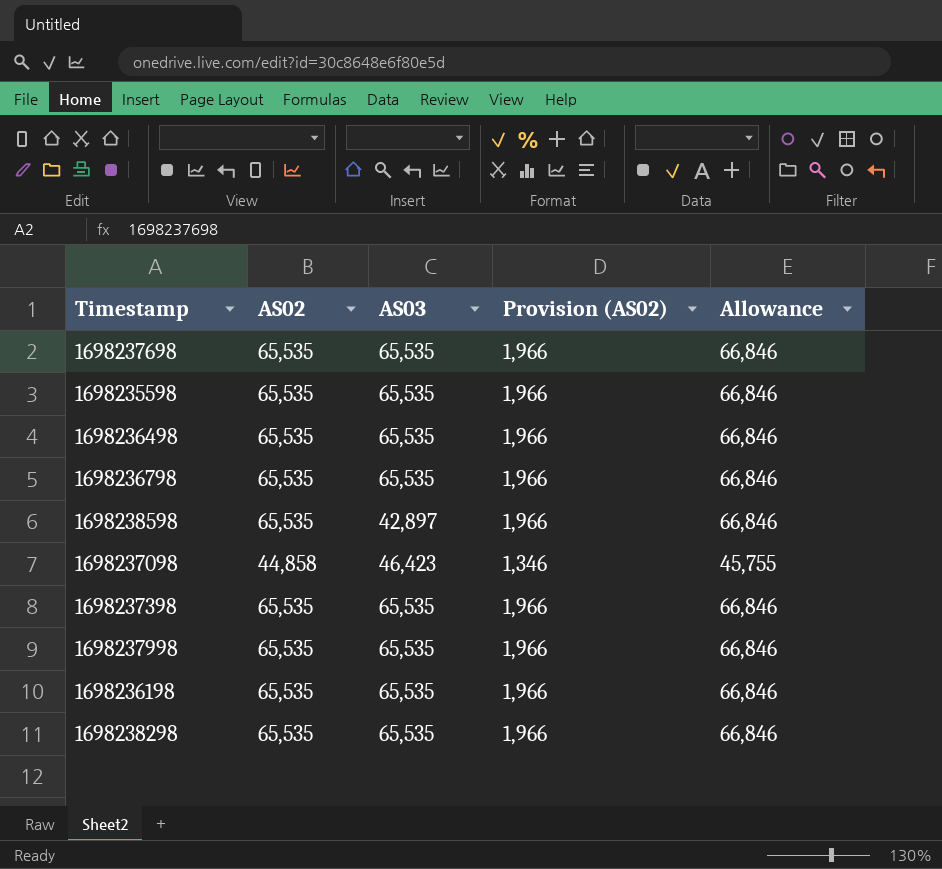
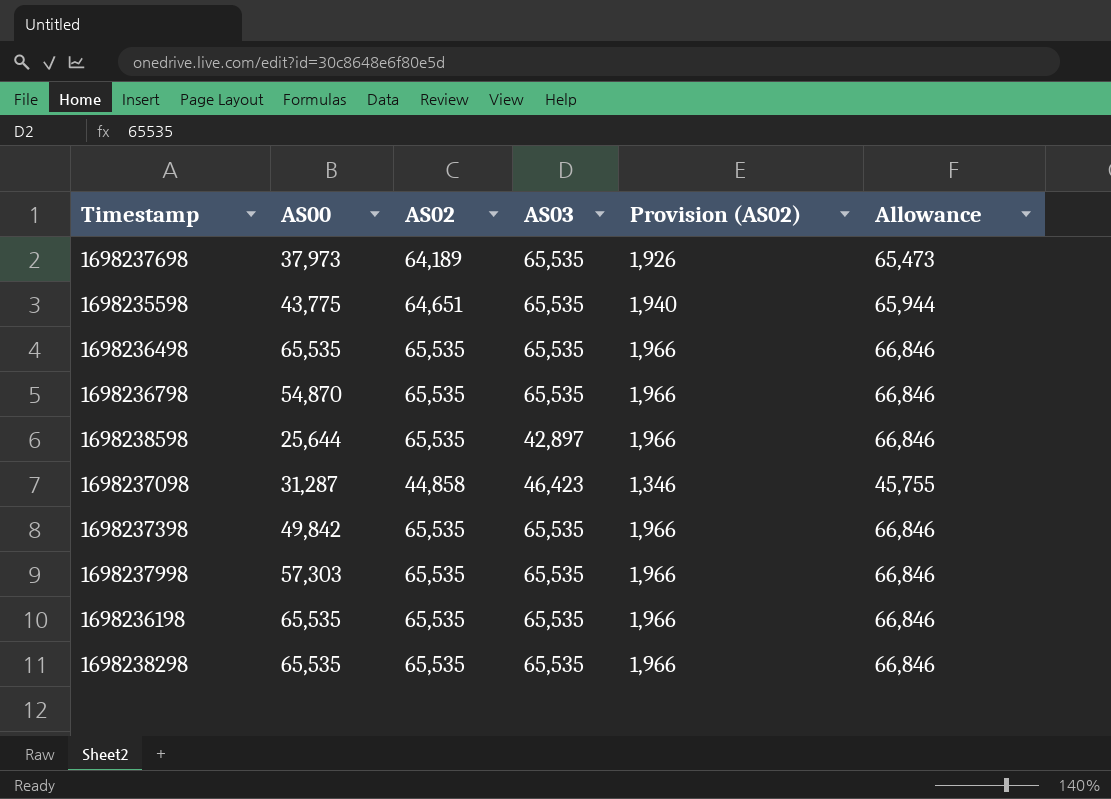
column AS00 | position: none -> 2
1698237698 | AS02: 65,535 -> 64,189
1698237698 | Provision (AS02): 1,966 -> 1,926
1698237698 | Allowance: 66,846 -> 65,473
1698235598 | AS02: 65,535 -> 64,651
1698235598 | Provision (AS02): 1,966 -> 1,940
1698235598 | Allowance: 66,846 -> 65,944

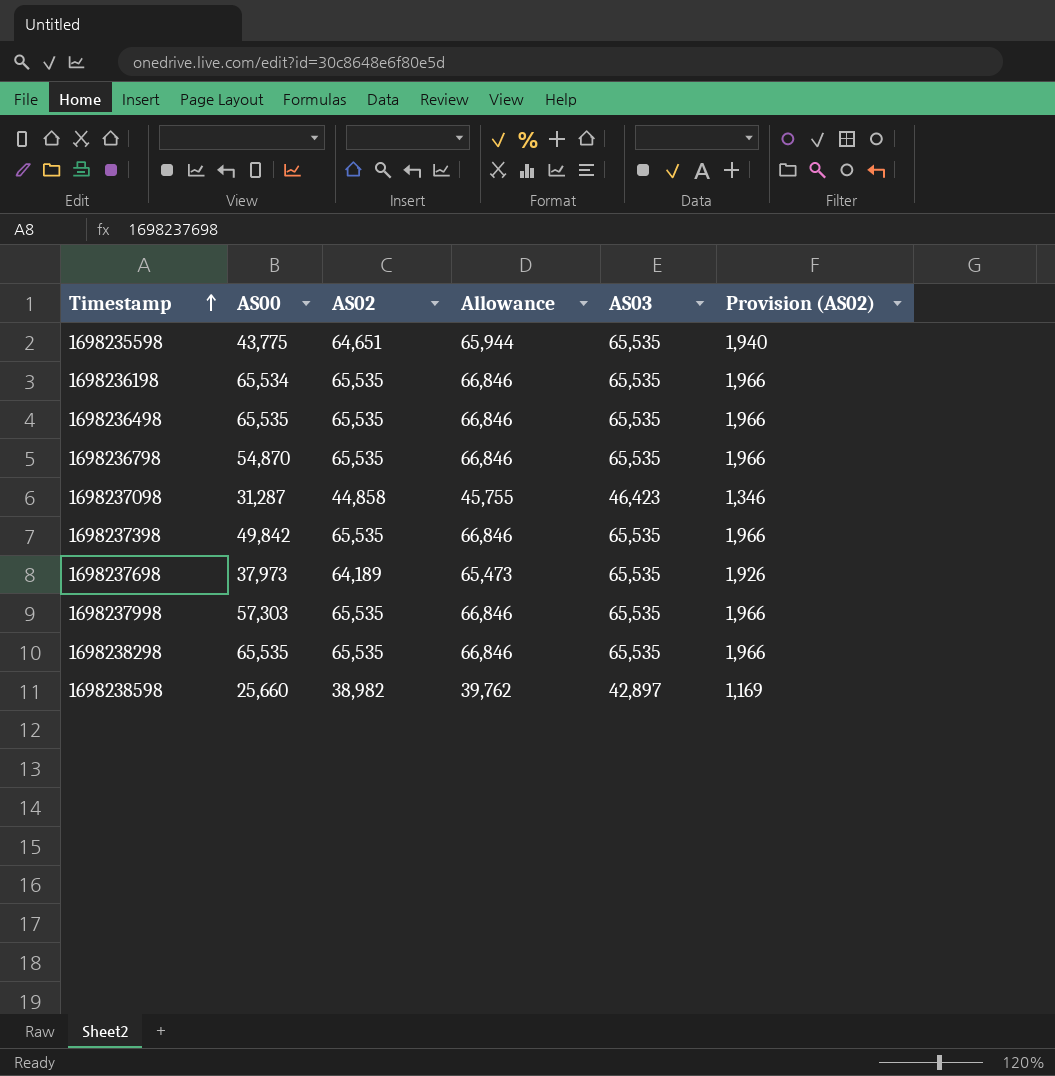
row order: none -> Timestamp ascending
column Allowance | position: 6 -> 4
1698236198 | AS00: 65,535 -> 65,534
1698238598 | AS00: 25,644 -> 25,660
1698238598 | AS02: 65,535 -> 38,982
1698238598 | Allowance: 66,846 -> 39,762
1698238598 | Provision (AS02): 1,966 -> 1,169

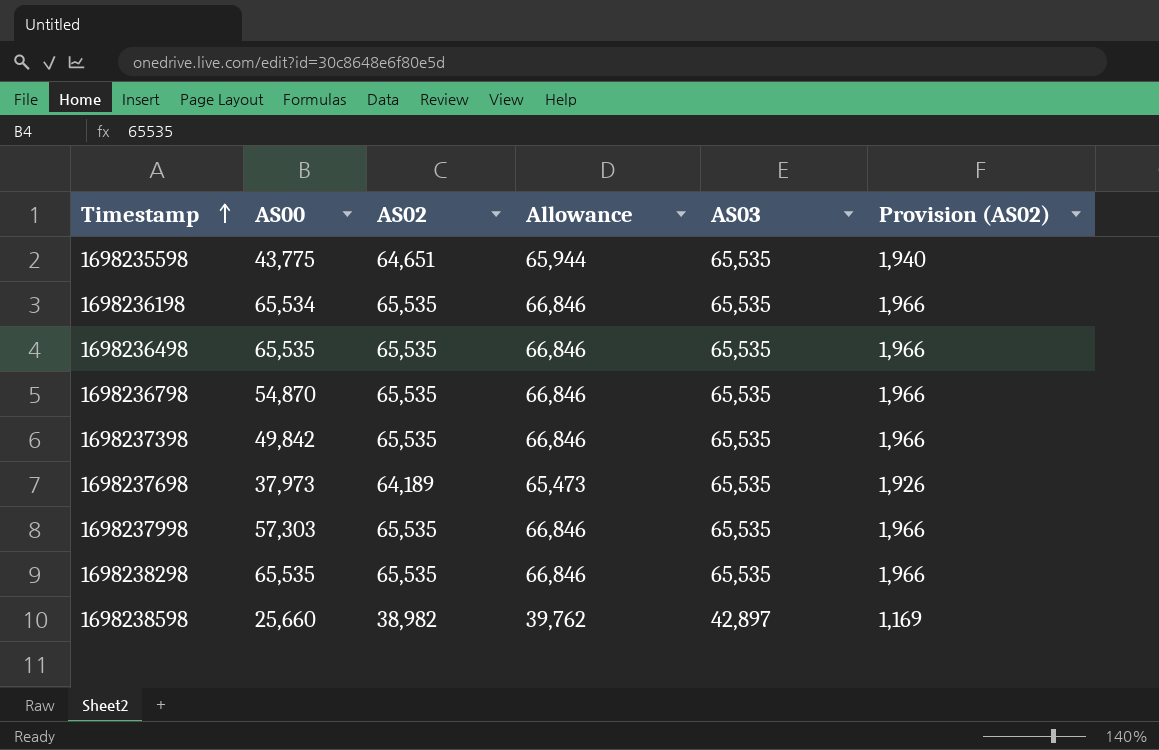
row 1698237098: 31,287 | 44,858 | 45,755 | 46,423 | 1,346 -> none

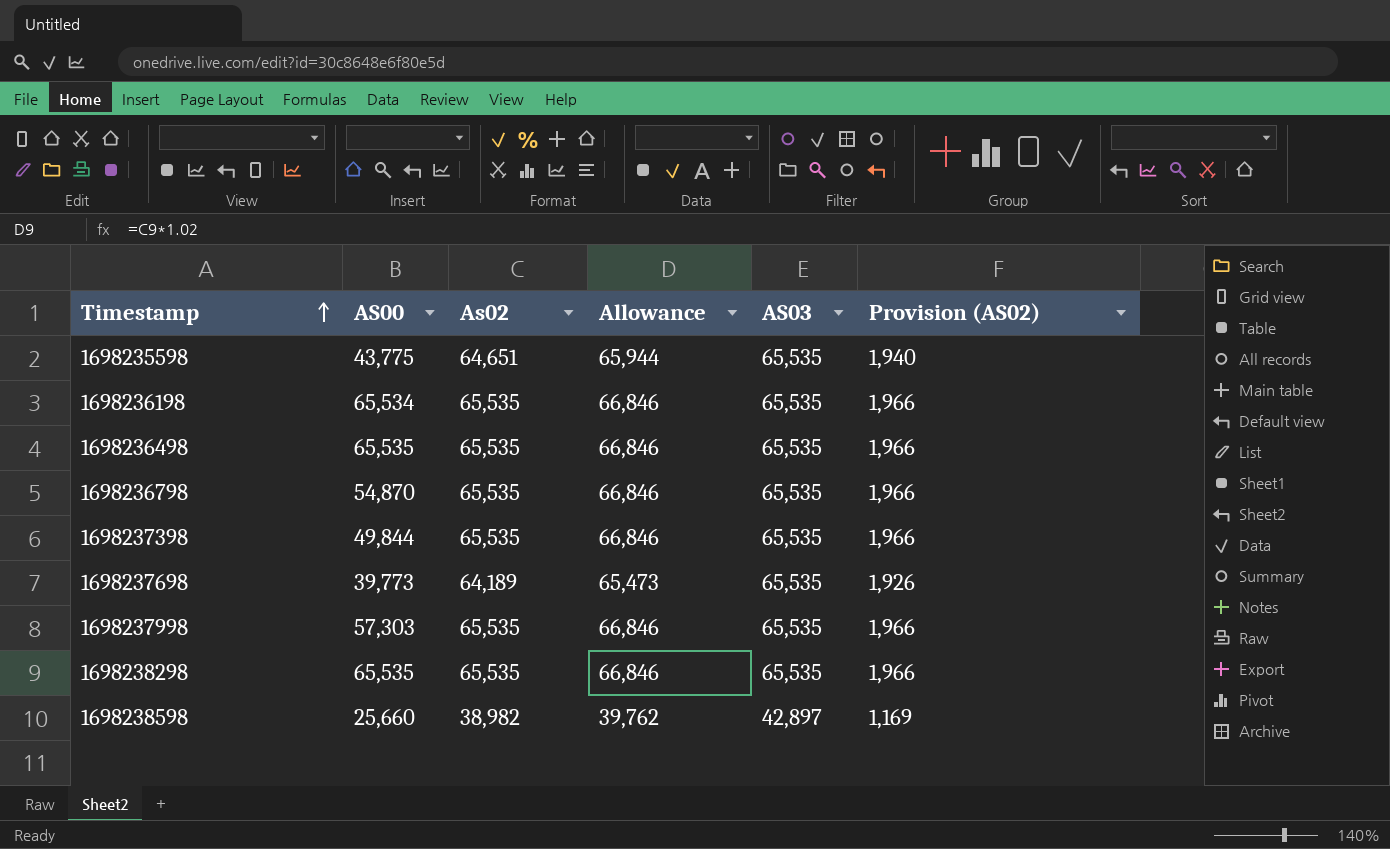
column name: AS02 -> As02
1698237398 | AS00: 49,842 -> 49,844
1698237698 | AS00: 37,973 -> 39,773

